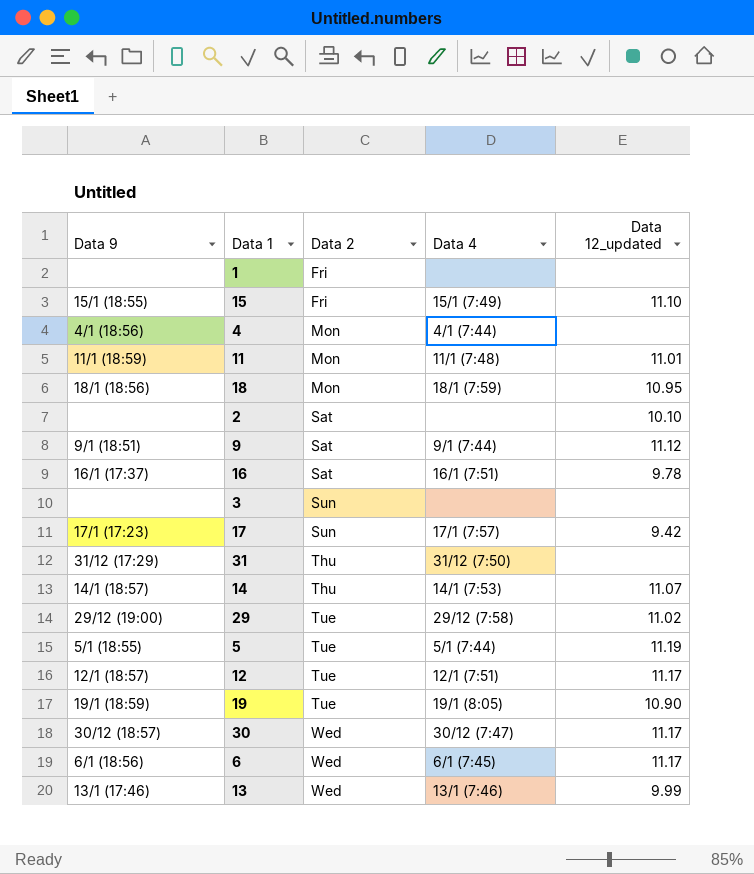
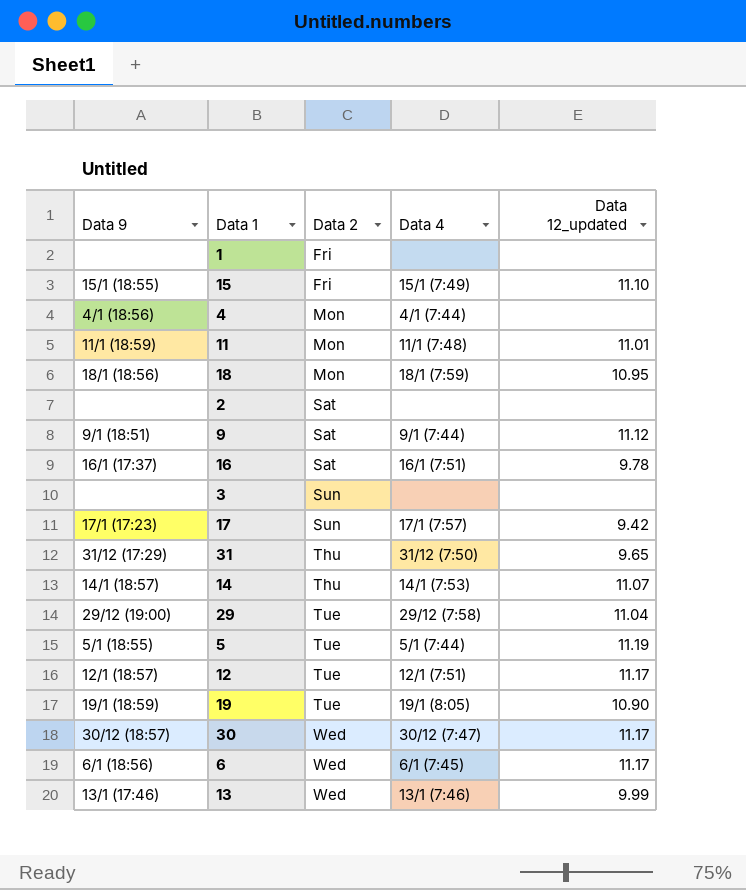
2 | Data 12_updated: 10.10 -> none
31 | Data 12_updated: none -> 9.65
29 | Data 12_updated: 11.02 -> 11.04

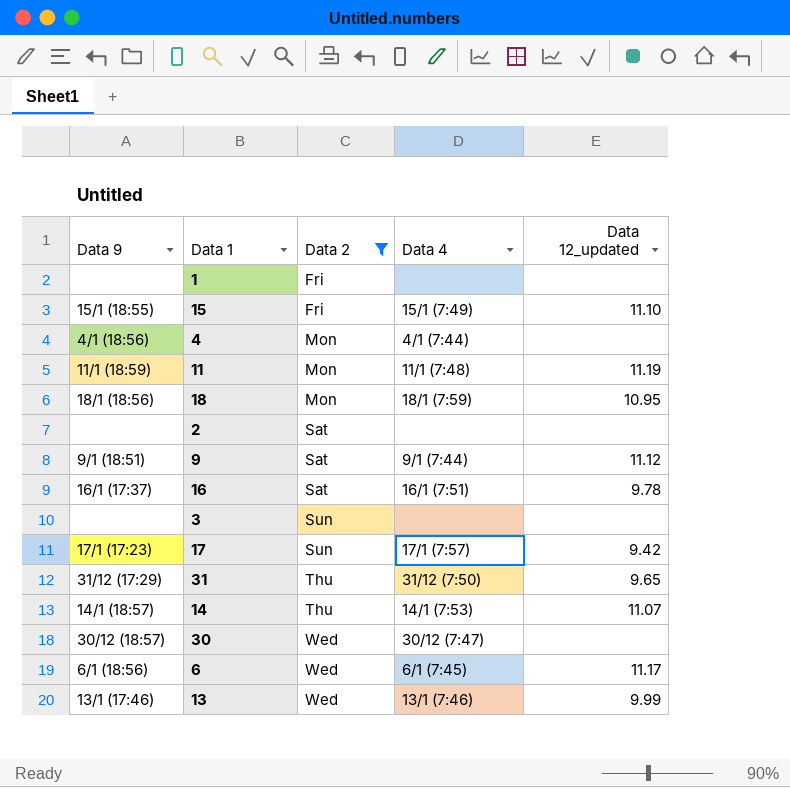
filter: none -> Data 2 != Tue
11 | Data 12_updated: 11.01 -> 11.19
30 | Data 12_updated: 11.17 -> none

